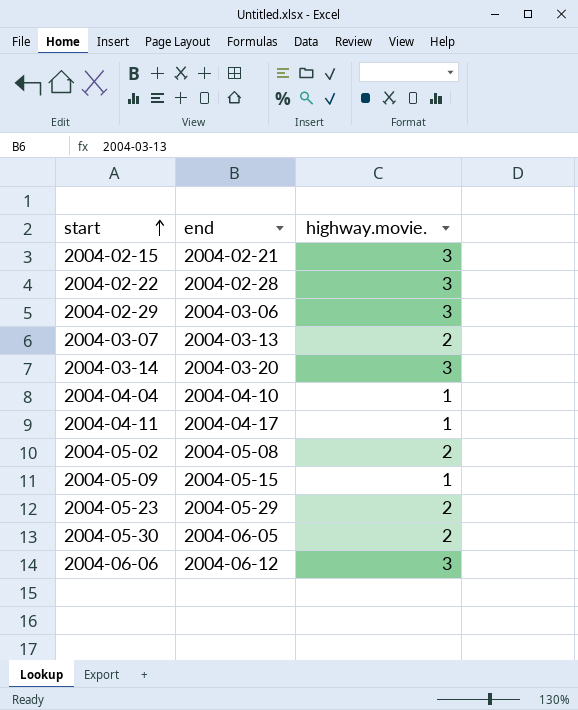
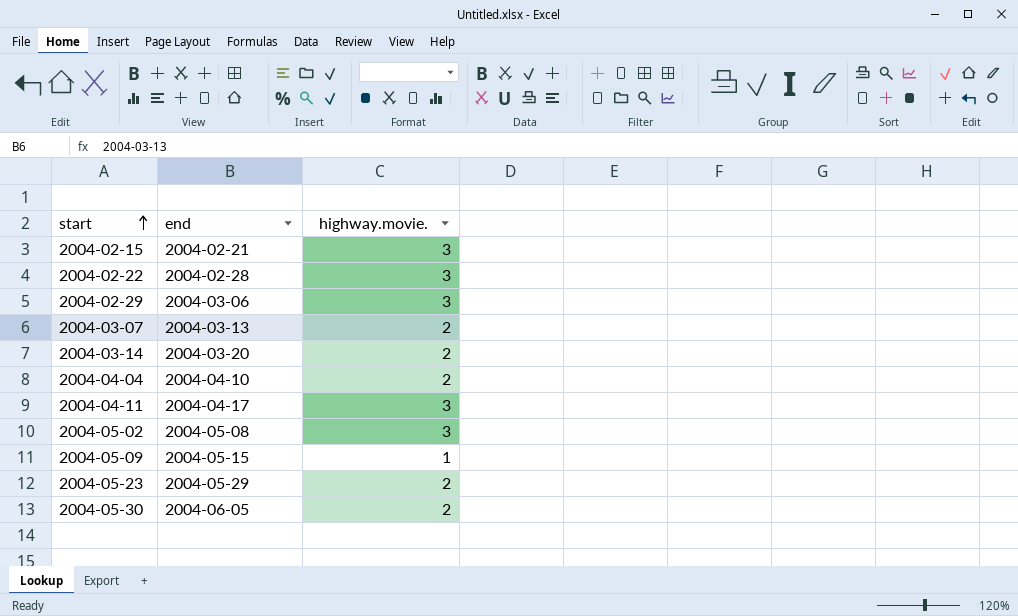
row 2004-06-06: 2004-06-12 | 3 -> none
2004-03-14 | highway.movie.: 3 -> 2
2004-04-04 | highway.movie.: 1 -> 2
2004-04-11 | highway.movie.: 1 -> 3
2004-05-02 | highway.movie.: 2 -> 3

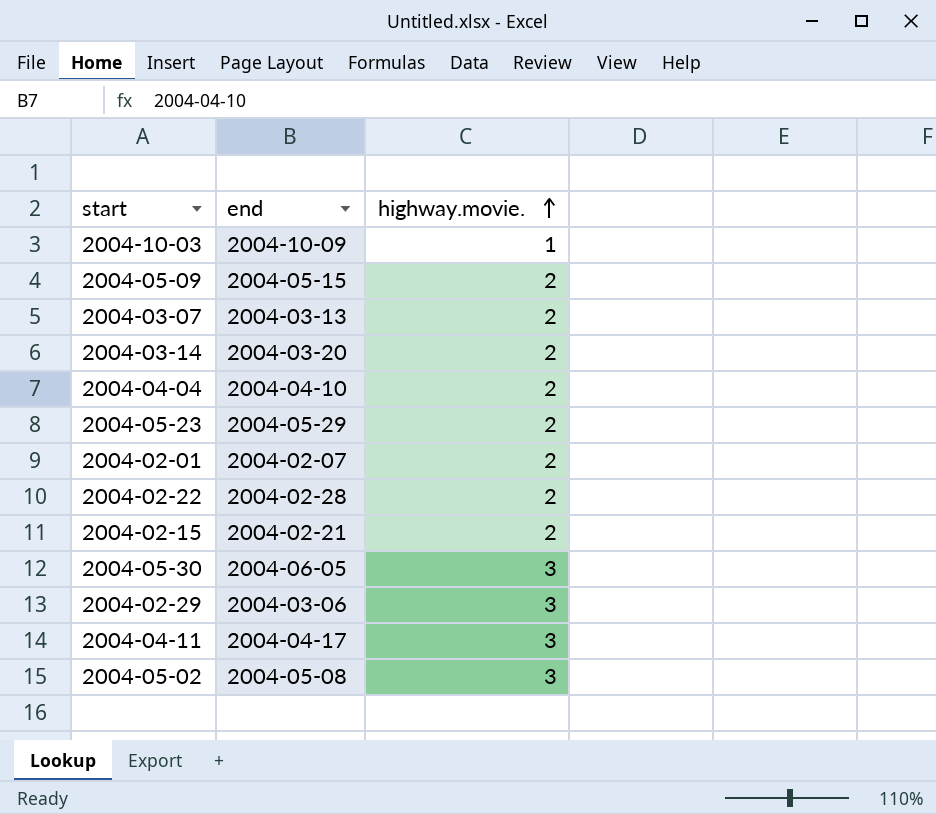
row order: start ascending -> highway.movie. ascending
row 2004-10-03: none -> 2004-10-09 | 1
2004-05-09 | highway.movie.: 1 -> 2
row 2004-02-01: none -> 2004-02-07 | 2
2004-02-22 | highway.movie.: 3 -> 2
2004-02-15 | highway.movie.: 3 -> 2
2004-05-30 | highway.movie.: 2 -> 3

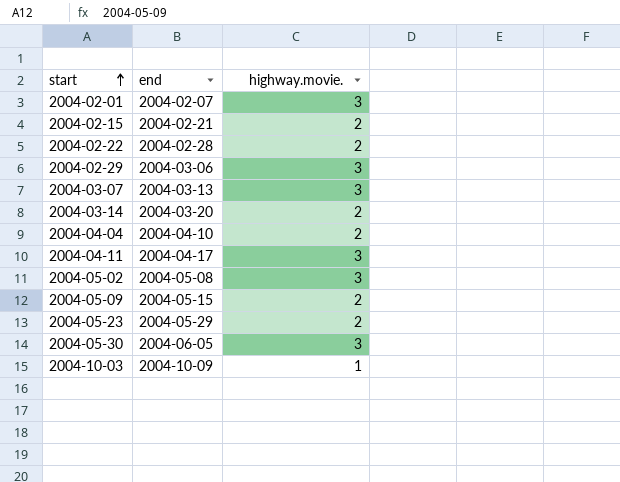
row order: highway.movie. ascending -> start ascending
2004-02-01 | highway.movie.: 2 -> 3
2004-03-07 | highway.movie.: 2 -> 3

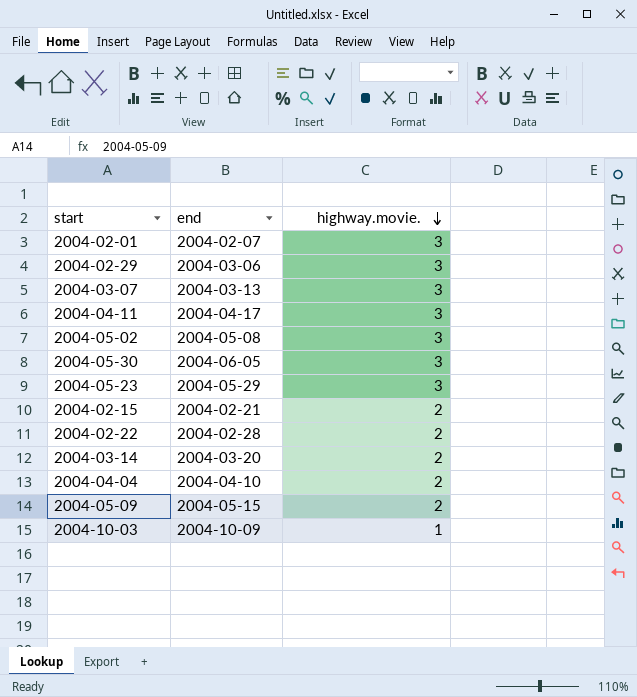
row order: start ascending -> highway.movie. descending
2004-05-23 | highway.movie.: 2 -> 3

